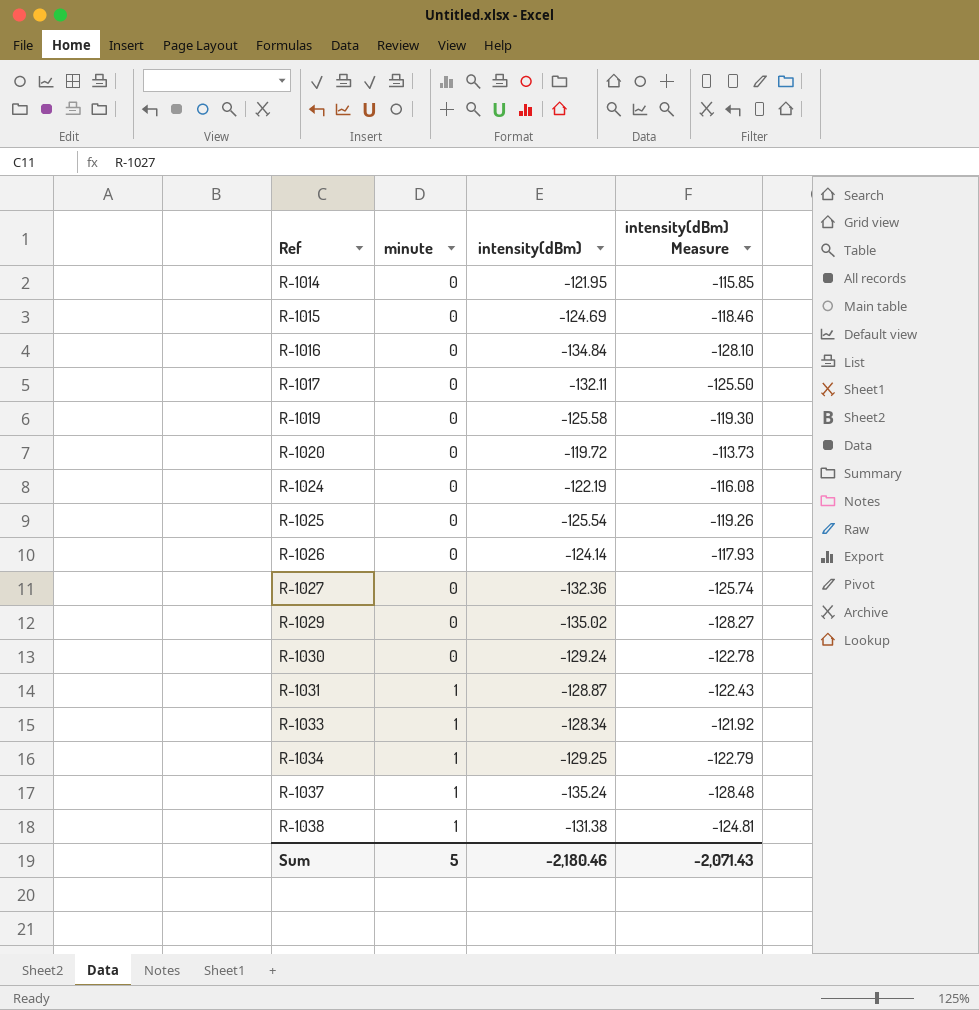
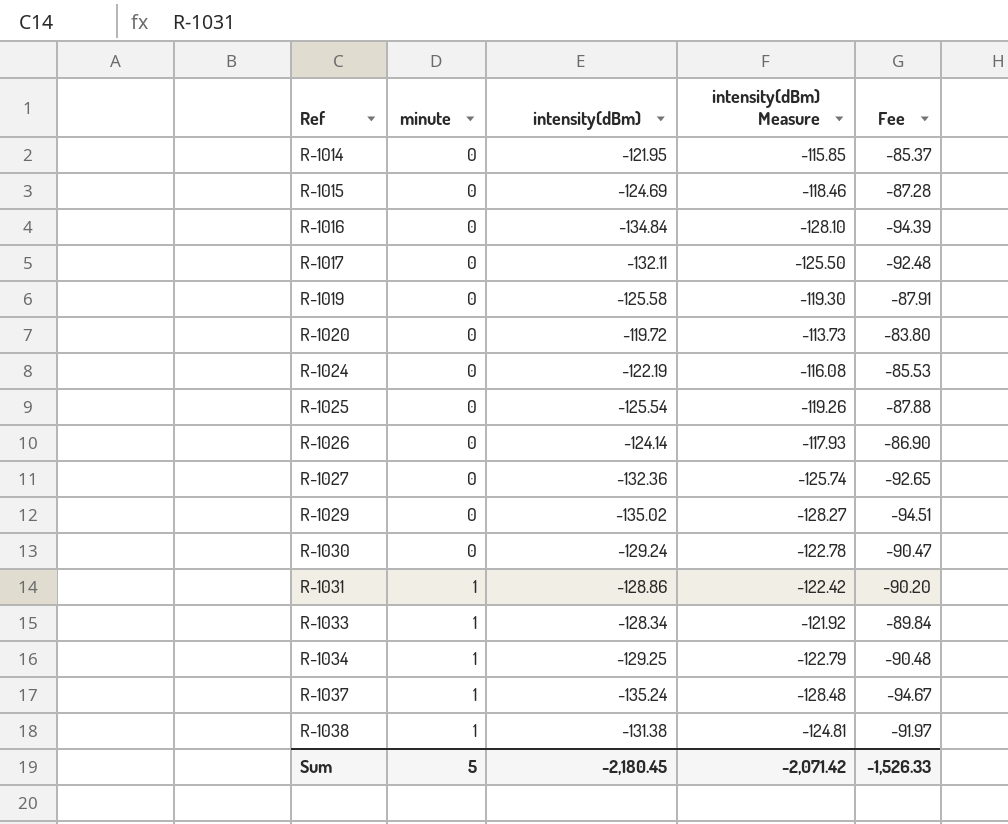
column Fee | formula: none -> [intensity(dBm)] * 0.7
R-1031 | intensity(dBm): -128.87 -> -128.86
R-1031 | intensity(dBm) Measure: -122.43 -> -122.42
Sum | intensity(dBm): -2,180.46 -> -2,180.45
Sum | intensity(dBm) Measure: -2,071.43 -> -2,071.42

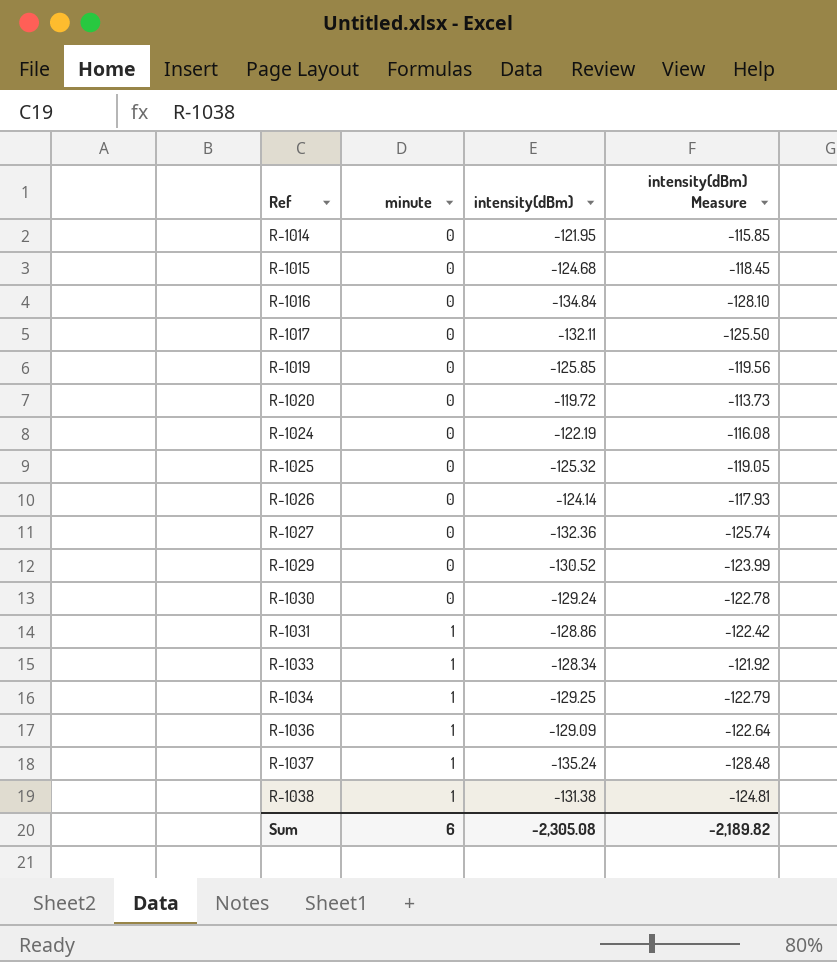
column Fee | formula: [intensity(dBm)] * 0.7 -> none
R-1015 | intensity(dBm): -124.69 -> -124.68
R-1015 | intensity(dBm) Measure: -118.46 -> -118.45
R-1019 | intensity(dBm): -125.58 -> -125.85
R-1019 | intensity(dBm) Measure: -119.30 -> -119.56
R-1025 | intensity(dBm): -125.54 -> -125.32
R-1025 | intensity(dBm) Measure: -119.26 -> -119.05
R-1029 | intensity(dBm): -135.02 -> -130.52
R-1029 | intensity(dBm) Measure: -128.27 -> -123.99
row R-1036: none -> 1 | -129.09 | -122.64
Sum | minute: 5 -> 6
Sum | intensity(dBm): -2,180.45 -> -2,305.08
Sum | intensity(dBm) Measure: -2,071.42 -> -2,189.82

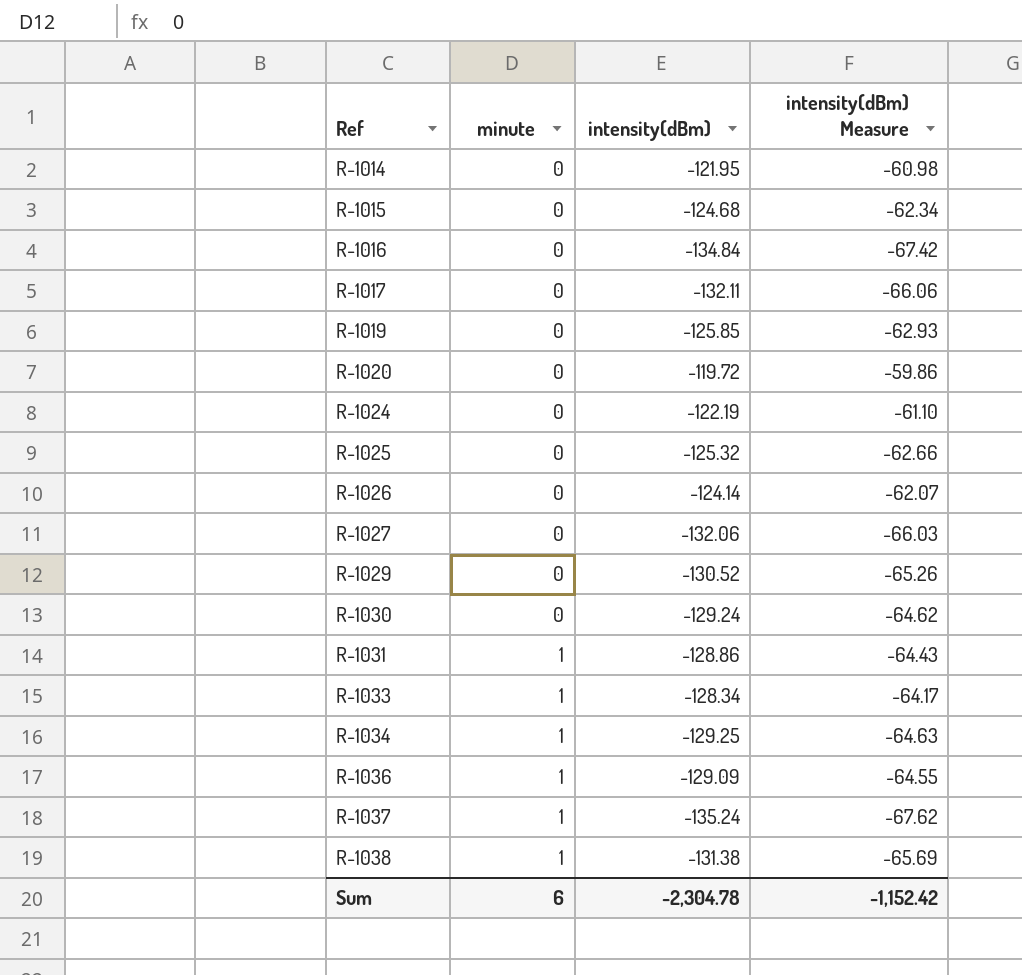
column intensity(dBm) Measure | formula: [intensity(dBm)] * 0.95 -> [intensity(dBm)] * 0.5
R-1027 | intensity(dBm): -132.36 -> -132.06
Sum | intensity(dBm): -2,305.08 -> -2,304.78
Sum | intensity(dBm) Measure: -2,189.82 -> -1,152.42

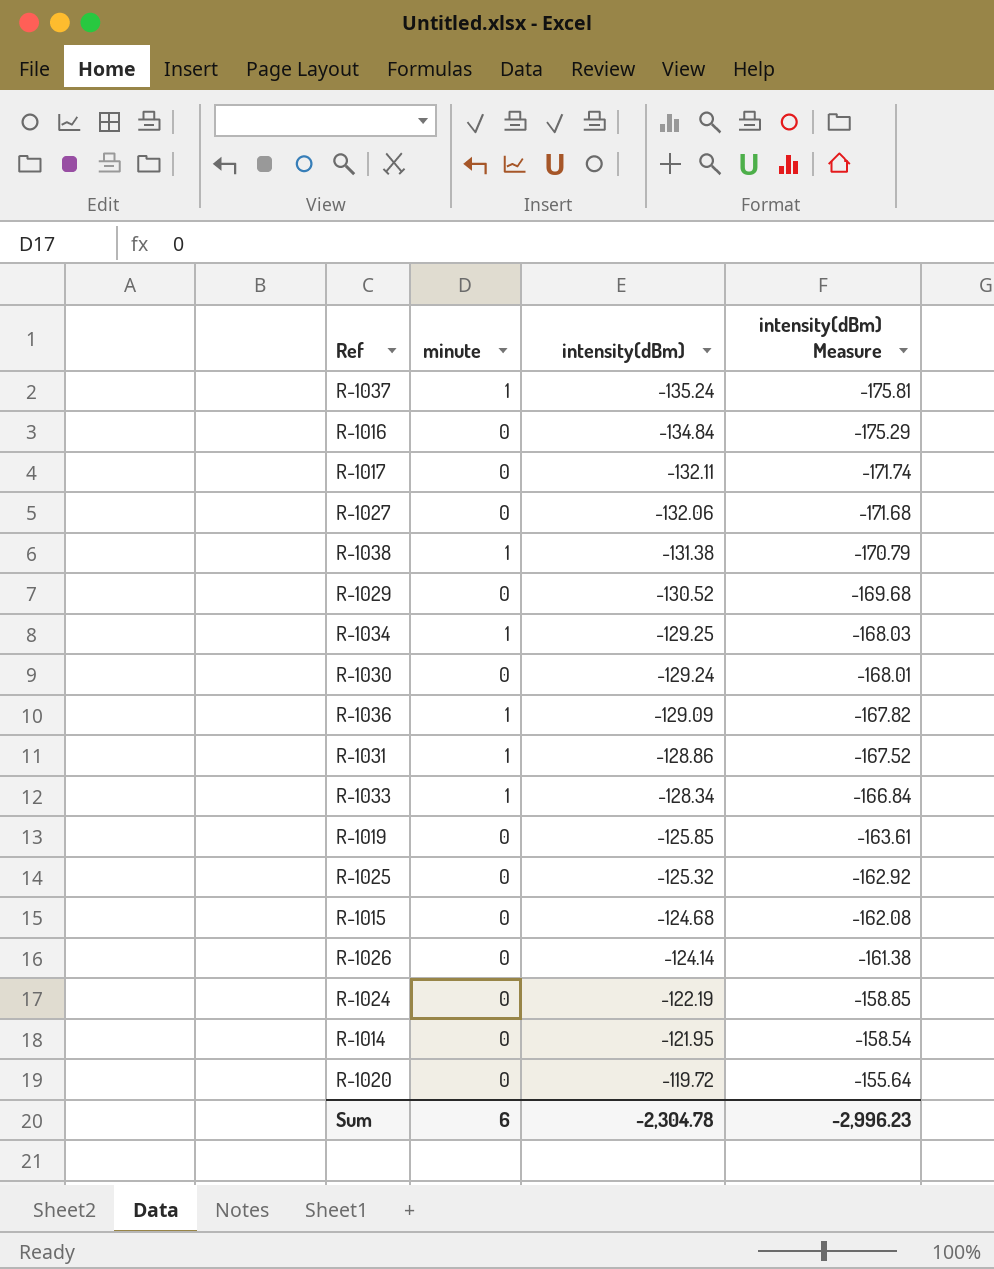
row order: Ref ascending -> intensity(dBm) ascending
column intensity(dBm) Measure | formula: [intensity(dBm)] * 0.5 -> [intensity(dBm)] * 1.3
Sum | intensity(dBm) Measure: -1,152.42 -> -2,996.23

